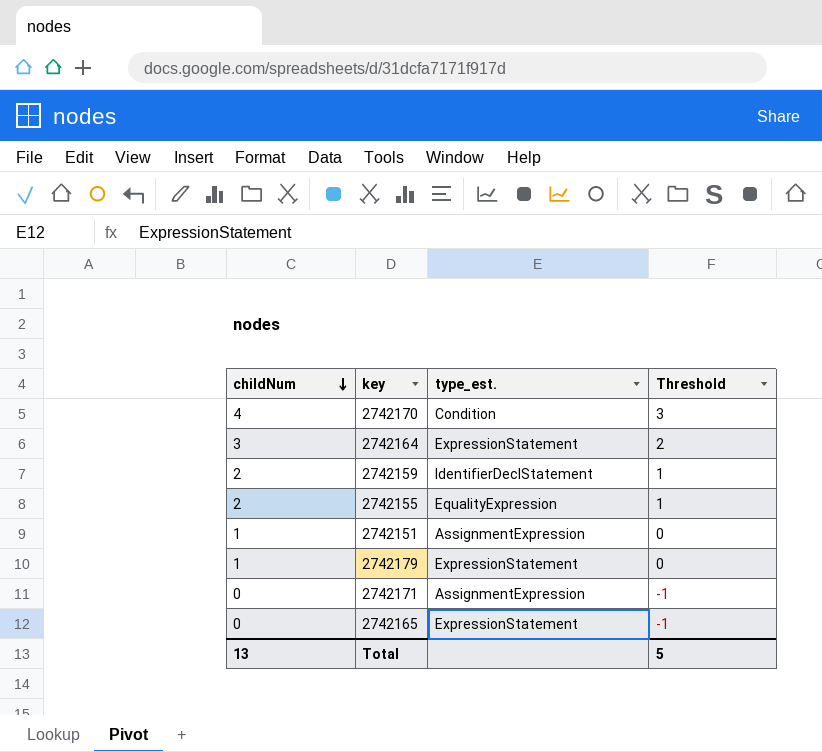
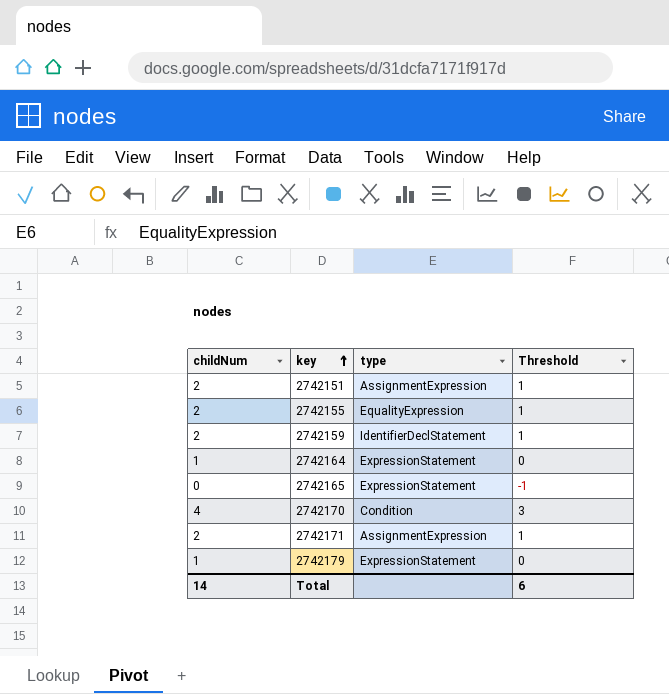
row order: childNum descending -> key ascending
column name: type_est. -> type
2742151 | childNum: 1 -> 2
2742151 | Threshold: 0 -> 1
2742164 | childNum: 3 -> 1
2742164 | Threshold: 2 -> 0
2742171 | childNum: 0 -> 2
2742171 | Threshold: -1 -> 1
Total | childNum: 13 -> 14
Total | Threshold: 5 -> 6

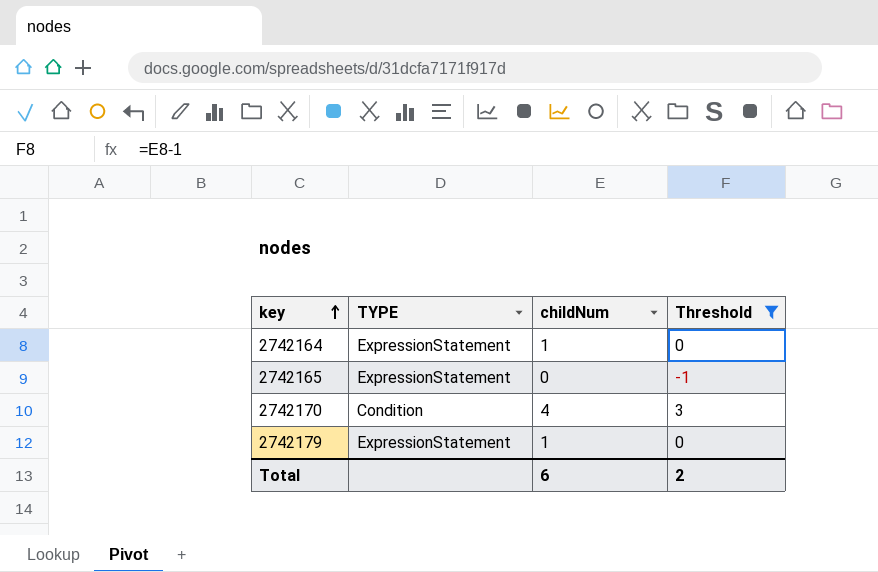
filter: none -> Threshold != 1
column name: type -> TYPE
column childNum | position: 1 -> 3
Total | childNum: 14 -> 6
Total | Threshold: 6 -> 2

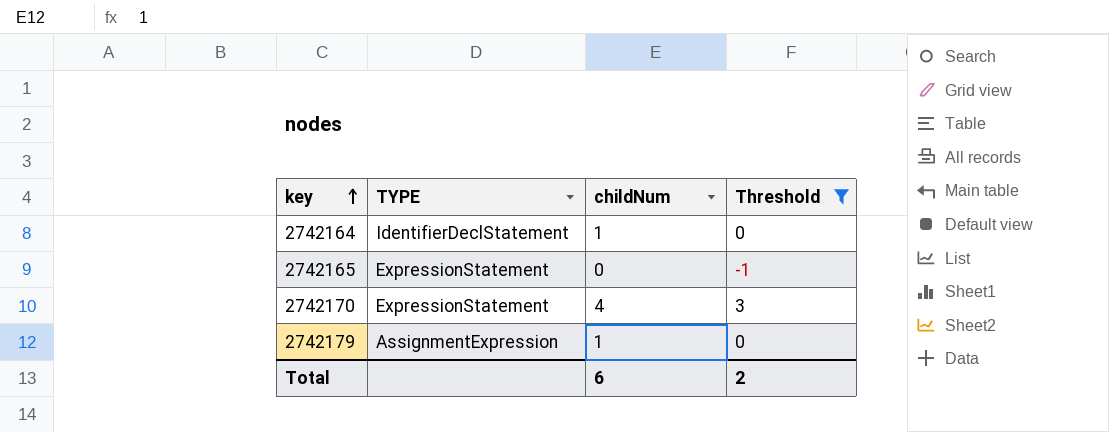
2742164 | TYPE: ExpressionStatement -> IdentifierDeclStatement
2742170 | TYPE: Condition -> ExpressionStatement
2742179 | TYPE: ExpressionStatement -> AssignmentExpression

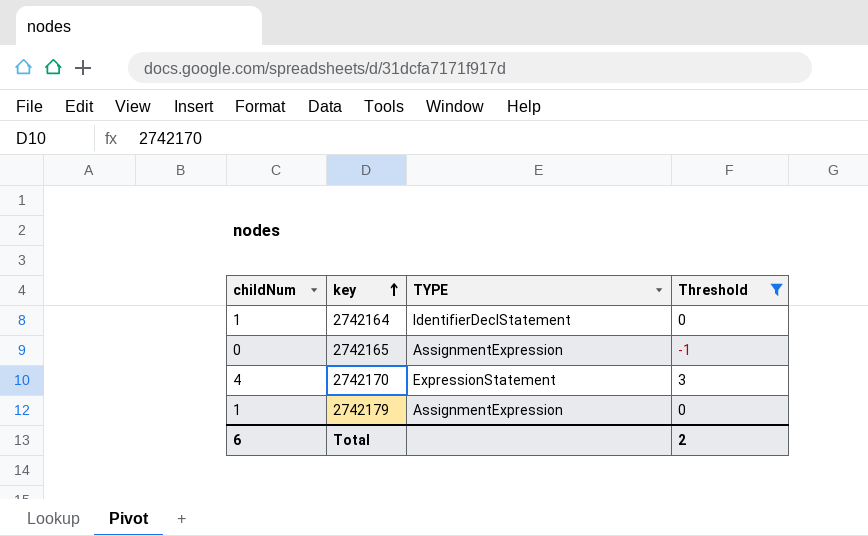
column childNum | position: 3 -> 1
2742165 | TYPE: ExpressionStatement -> AssignmentExpression

